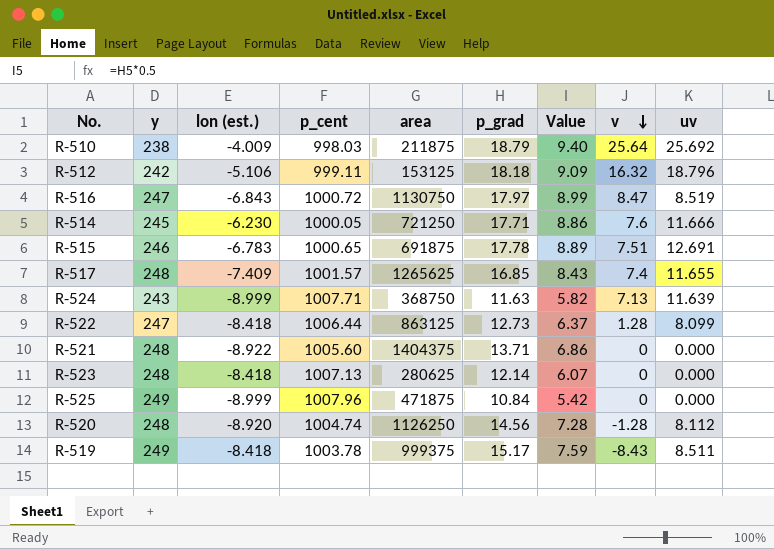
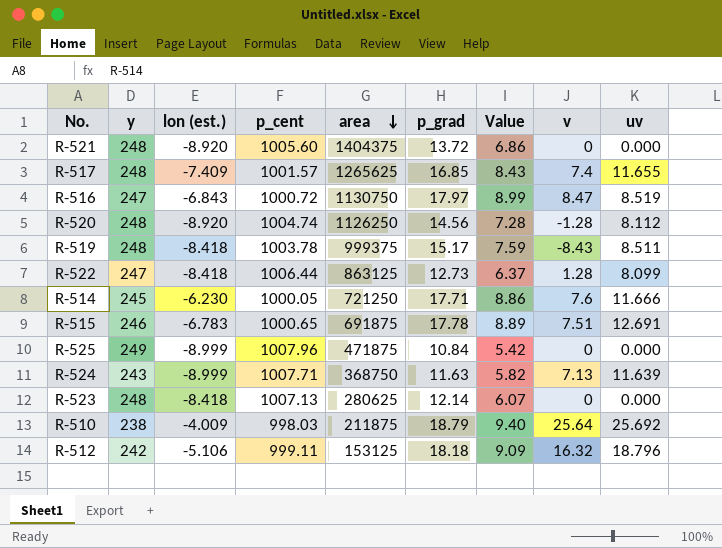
row order: v descending -> area descending
R-521 | lon (est.): -8.922 -> -8.920
R-521 | p_grad: 13.71 -> 13.72
R-519 | y: 249 -> 248

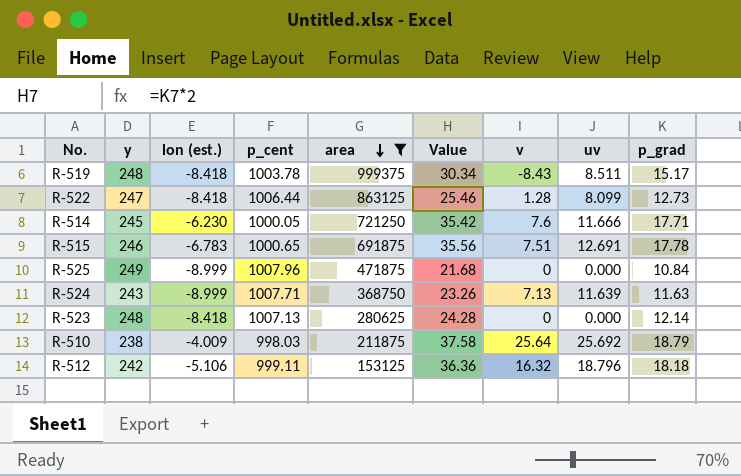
filter: none -> area <= 999375
column Value | formula: [p_grad] * 0.5 -> [p_grad] * 2
column p_grad | position: 6 -> 9

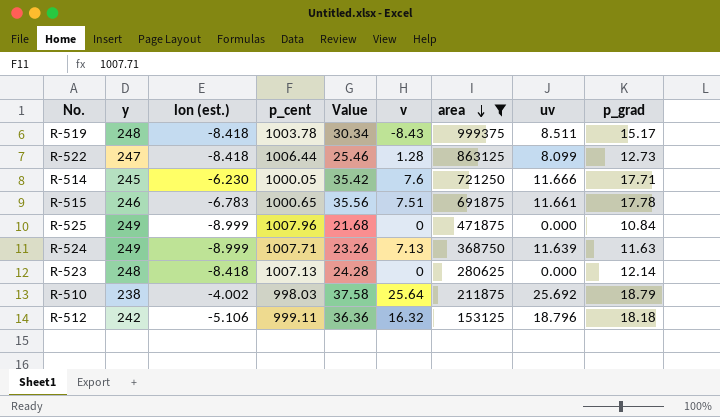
column area | position: 5 -> 7
R-515 | uv: 12.691 -> 11.661
R-524 | y: 243 -> 249
R-510 | lon (est.): -4.009 -> -4.002

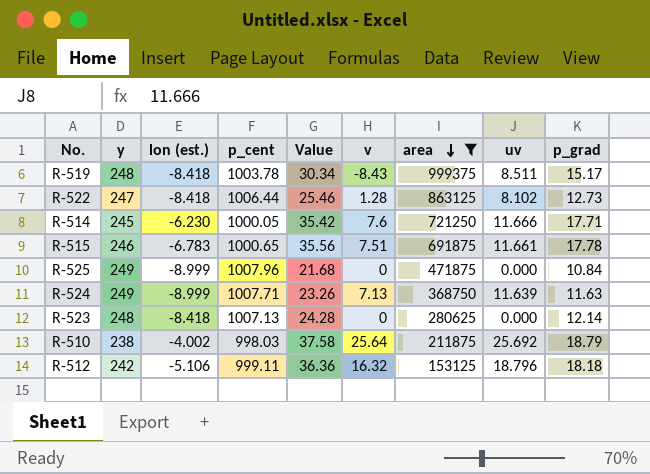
R-522 | uv: 8.099 -> 8.102

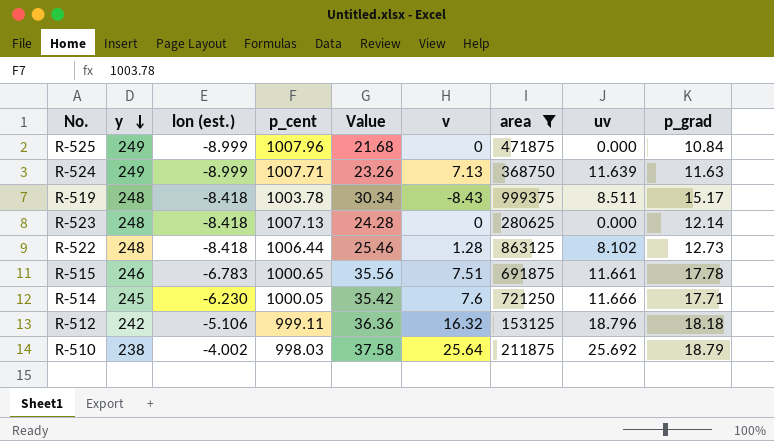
row order: area descending -> y descending
R-522 | y: 247 -> 248

